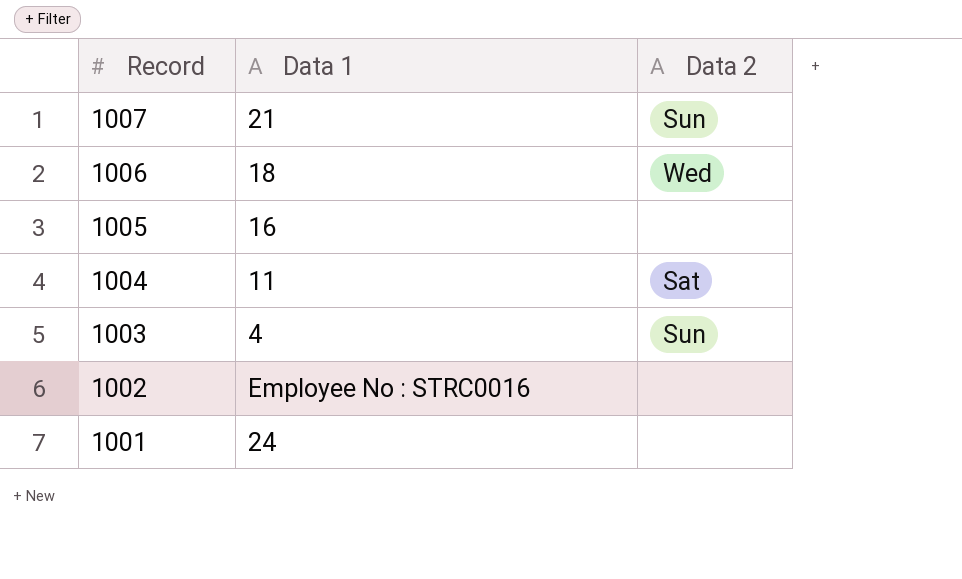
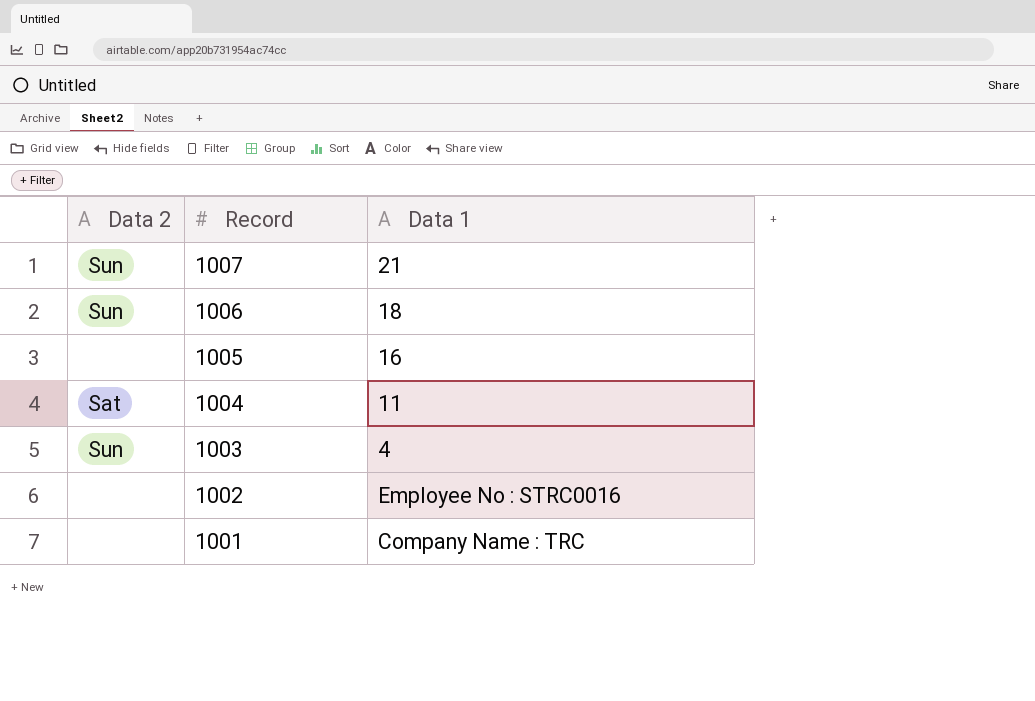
column Data 2 | position: 3 -> 1
1006 | Data 2: Wed -> Sun
1001 | Data 1: 24 -> Company Name : TRC

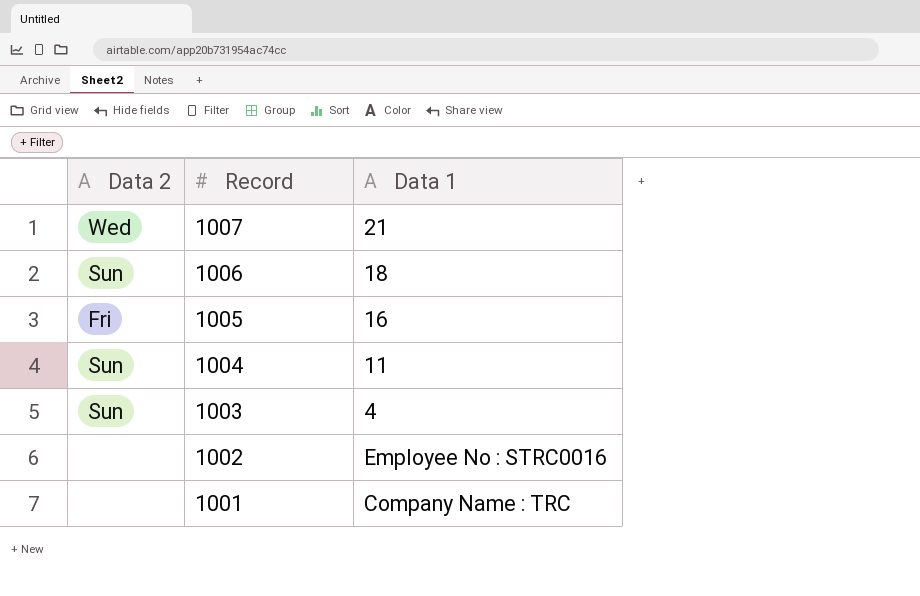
1007 | Data 2: Sun -> Wed
1005 | Data 2: none -> Fri
1004 | Data 2: Sat -> Sun

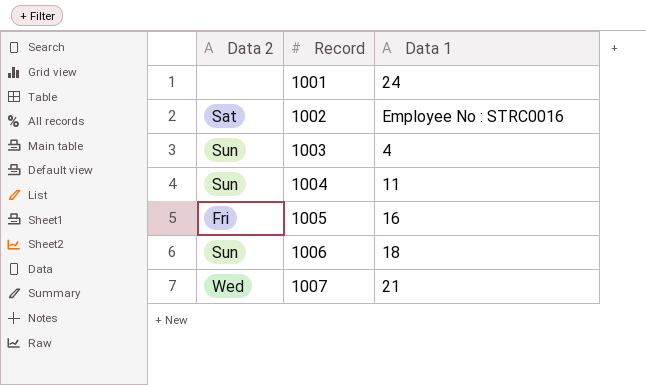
row order: Record descending -> Record ascending
1001 | Data 1: Company Name : TRC -> 24
1002 | Data 2: none -> Sat

